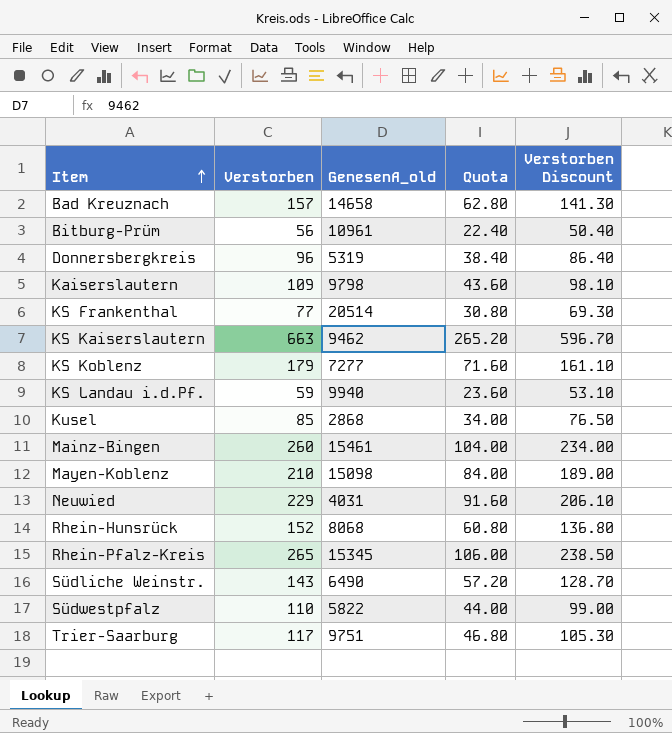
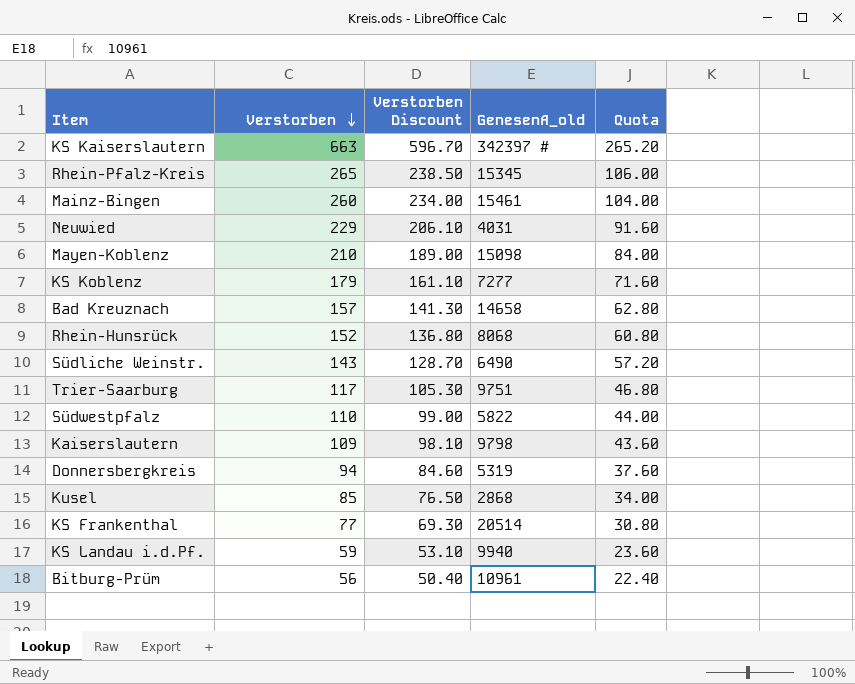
row order: Item ascending -> Verstorben descending
column Verstorben Discount | position: 5 -> 3
KS Kaiserslautern | GenesenA_old: 9462 -> 342397 #
Donnersbergkreis | Verstorben: 96 -> 94
Donnersbergkreis | Verstorben Discount: 86.40 -> 84.60
Donnersbergkreis | Quota: 38.40 -> 37.60

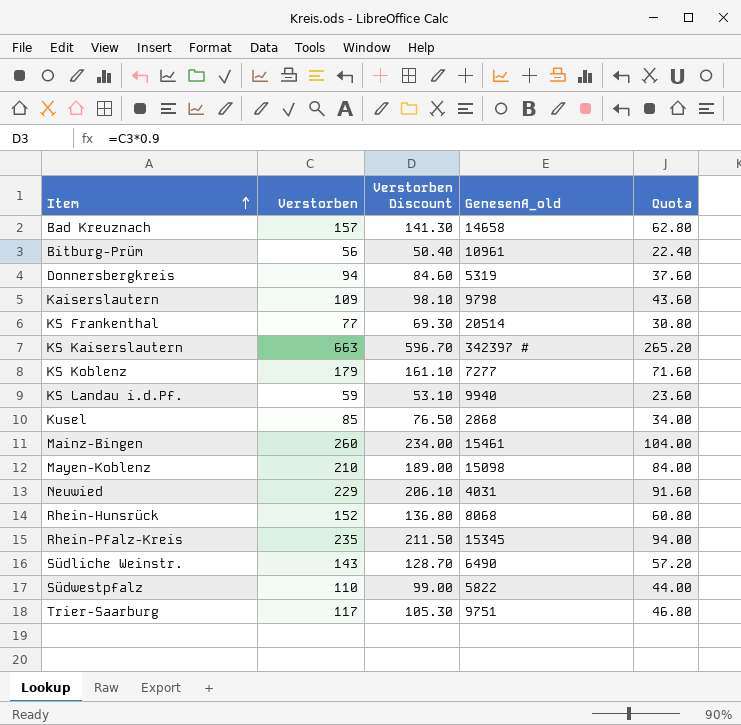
row order: Verstorben descending -> Item ascending
Rhein-Pfalz-Kreis | Verstorben: 265 -> 235
Rhein-Pfalz-Kreis | Verstorben Discount: 238.50 -> 211.50
Rhein-Pfalz-Kreis | Quota: 106.00 -> 94.00

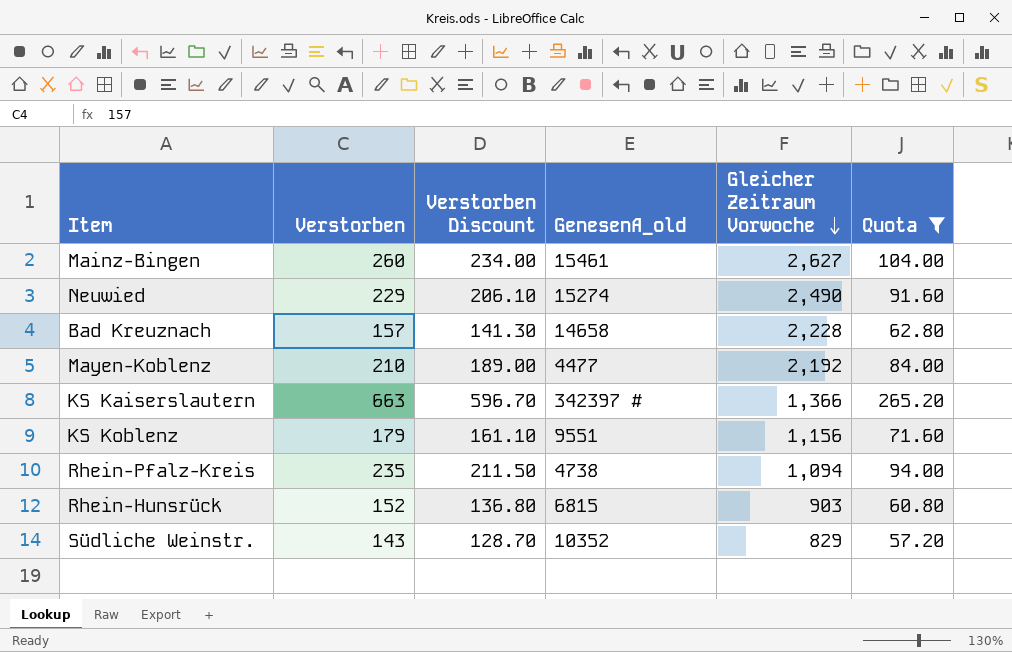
filter: none -> Quota >= 57.20
row order: Item ascending -> Gleicher Zeitraum Vorwoche descending
column Gleicher Zeitraum Vorwoche | position: none -> 5
Neuwied | GenesenA_old: 4031 -> 15274
Mayen-Koblenz | GenesenA_old: 15098 -> 4477
KS Koblenz | GenesenA_old: 7277 -> 9551
Rhein-Pfalz-Kreis | GenesenA_old: 15345 -> 4738
Rhein-Hunsrück | GenesenA_old: 8068 -> 6815
Südliche Weinstr. | GenesenA_old: 6490 -> 10352

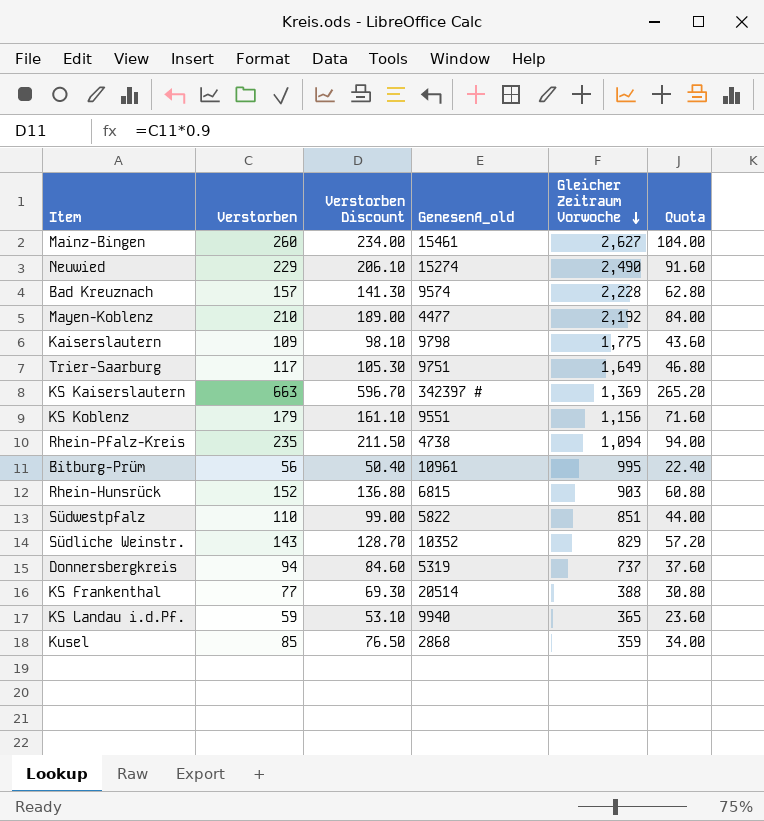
filter: Quota >= 57.20 -> none
Bad Kreuznach | GenesenA_old: 14658 -> 9574
KS Kaiserslautern | Gleicher Zeitraum Vorwoche: 1,366 -> 1,369

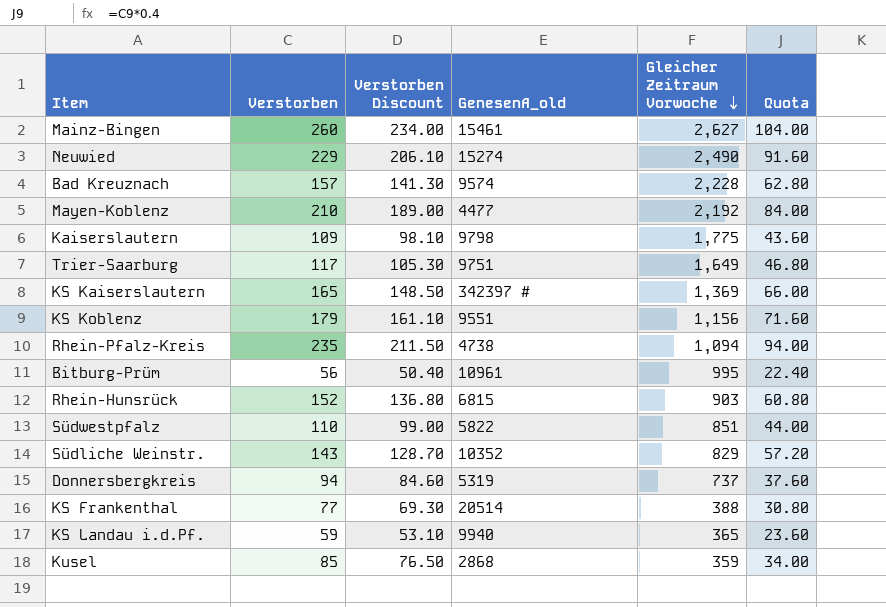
KS Kaiserslautern | Verstorben: 663 -> 165
KS Kaiserslautern | Verstorben Discount: 596.70 -> 148.50
KS Kaiserslautern | Quota: 265.20 -> 66.00

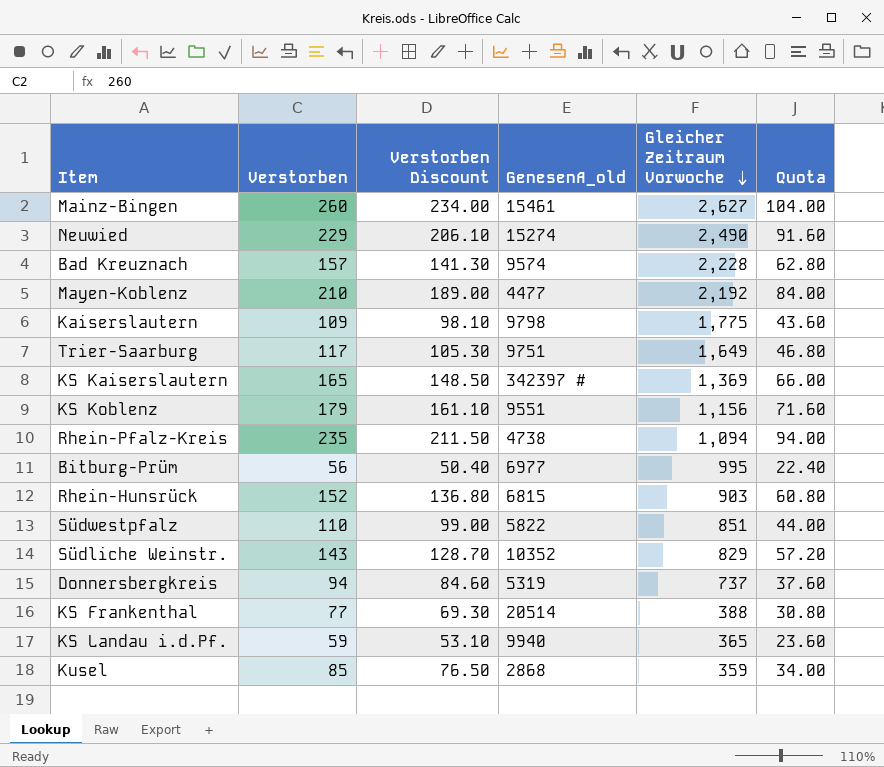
Bitburg-Prüm | GenesenA_old: 10961 -> 6977

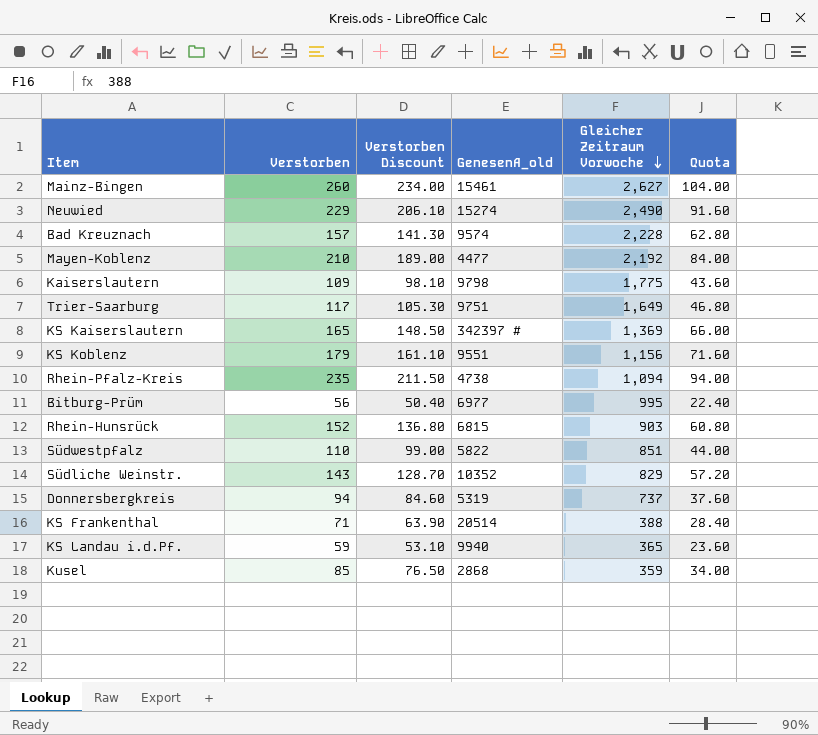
KS Frankenthal | Verstorben: 77 -> 71
KS Frankenthal | Verstorben Discount: 69.30 -> 63.90
KS Frankenthal | Quota: 30.80 -> 28.40

